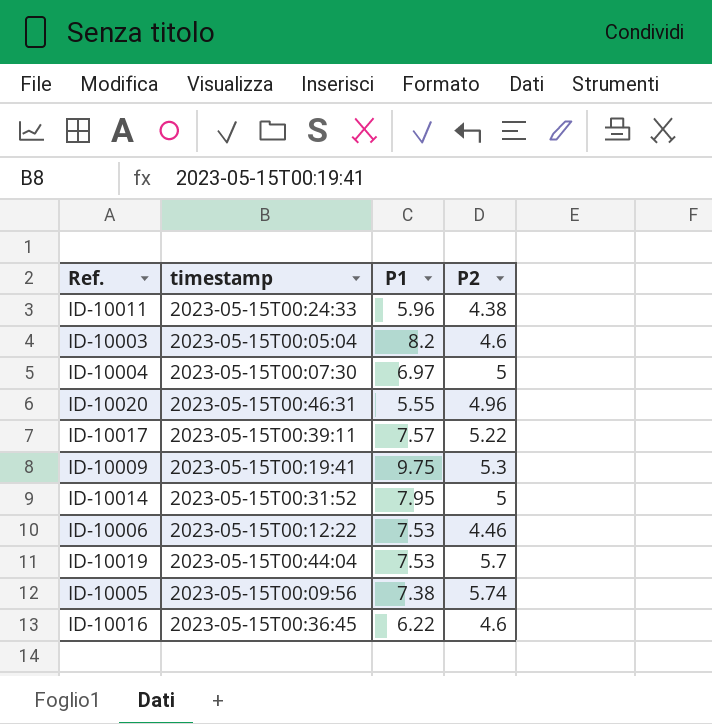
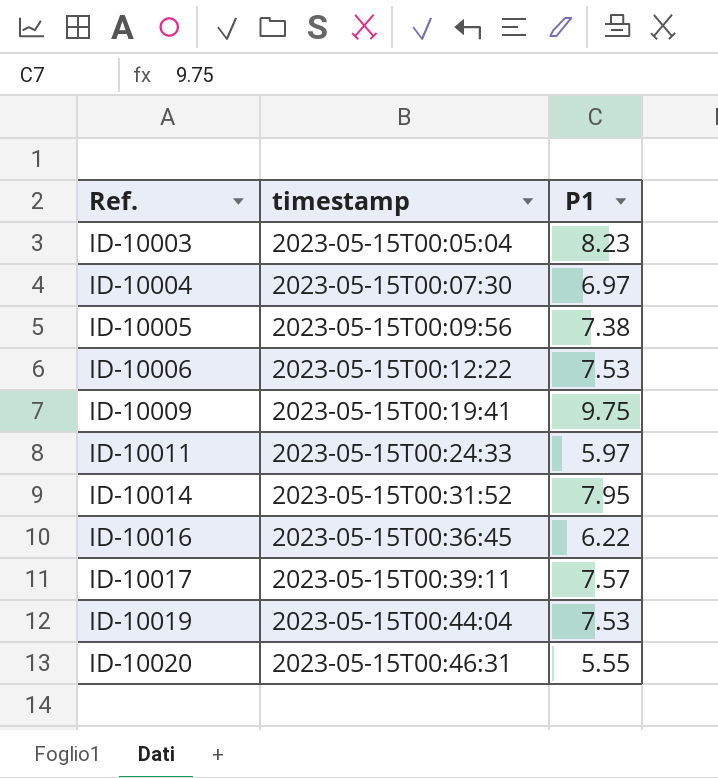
row order: none -> Ref. ascending
column P2 | position: 4 -> none
ID-10003 | P1: 8.2 -> 8.23
ID-10011 | P1: 5.96 -> 5.97

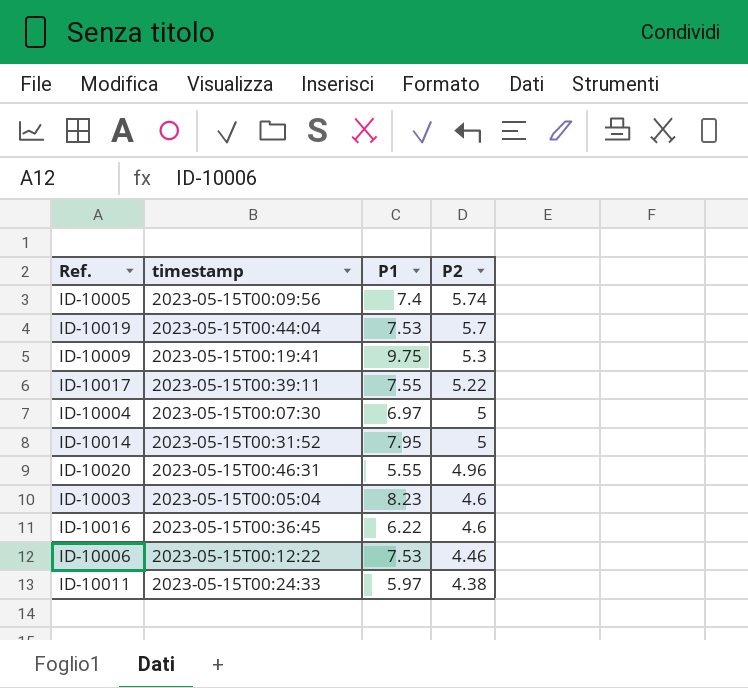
row order: Ref. ascending -> P2 descending
column P2 | position: none -> 4
ID-10005 | P1: 7.38 -> 7.4
ID-10017 | P1: 7.57 -> 7.55

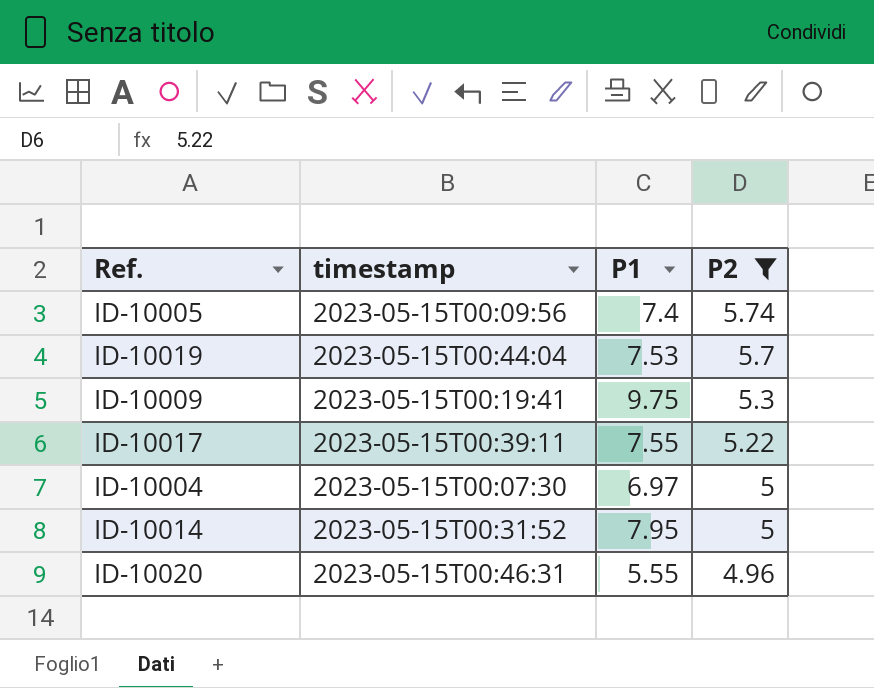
filter: none -> P2 >= 4.96

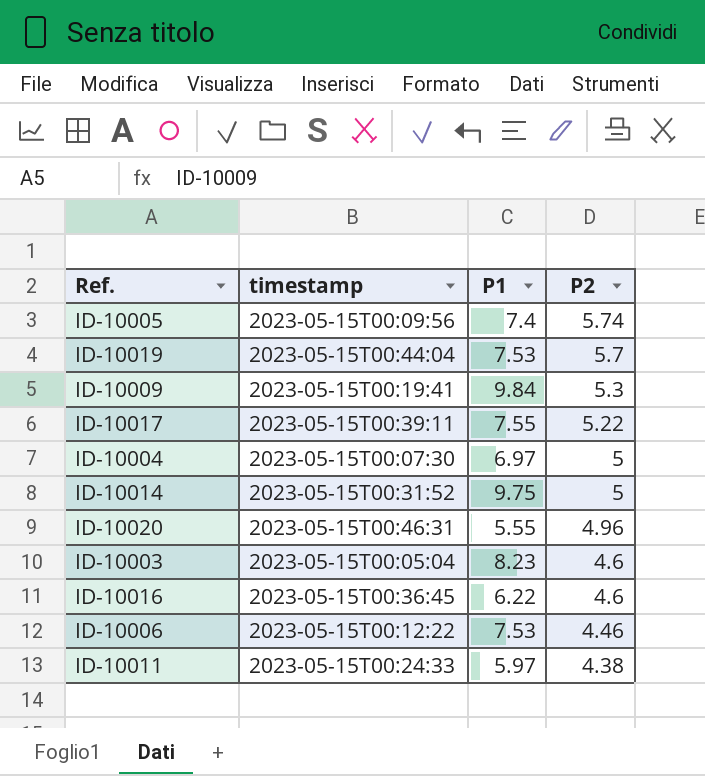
filter: P2 >= 4.96 -> none
ID-10009 | P1: 9.75 -> 9.84
ID-10014 | P1: 7.95 -> 9.75

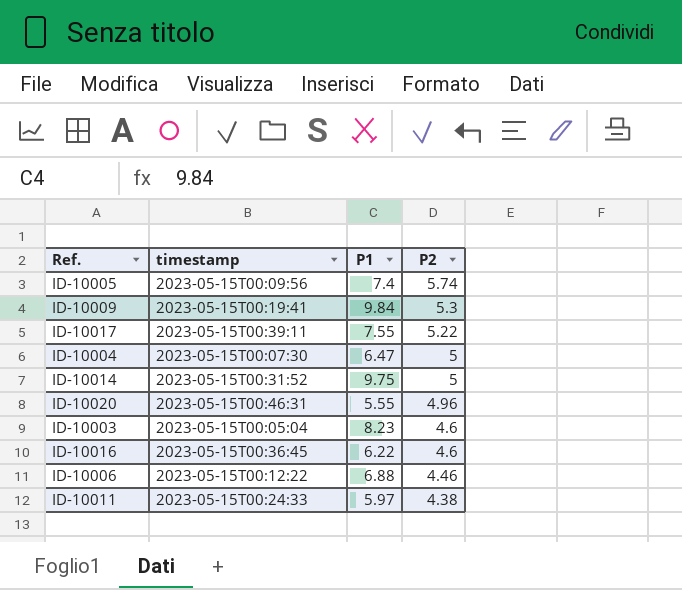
row ID-10019: 2023-05-15T00:44:04 | 7.53 | 5.7 -> none
ID-10004 | P1: 6.97 -> 6.47
ID-10006 | P1: 7.53 -> 6.88

